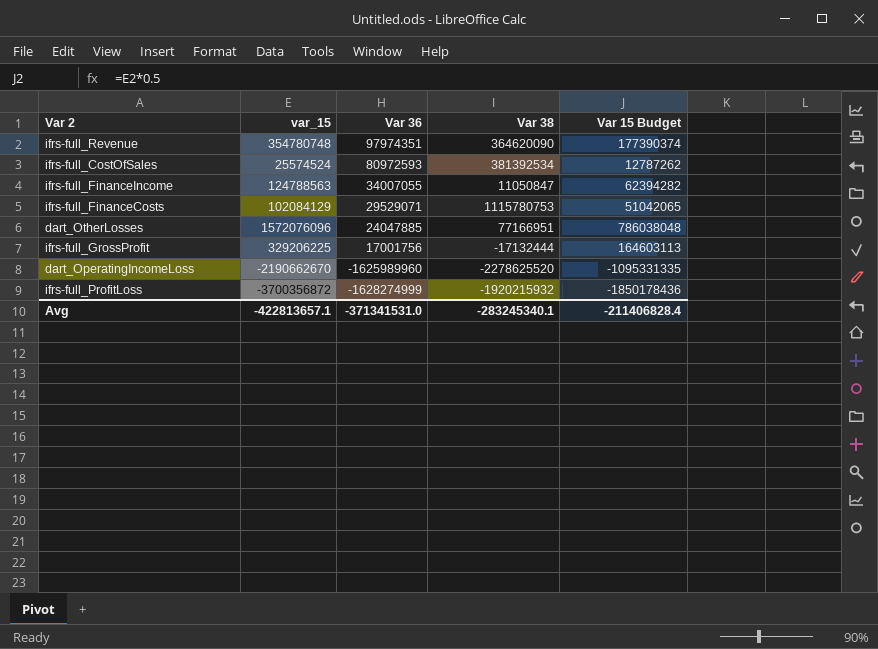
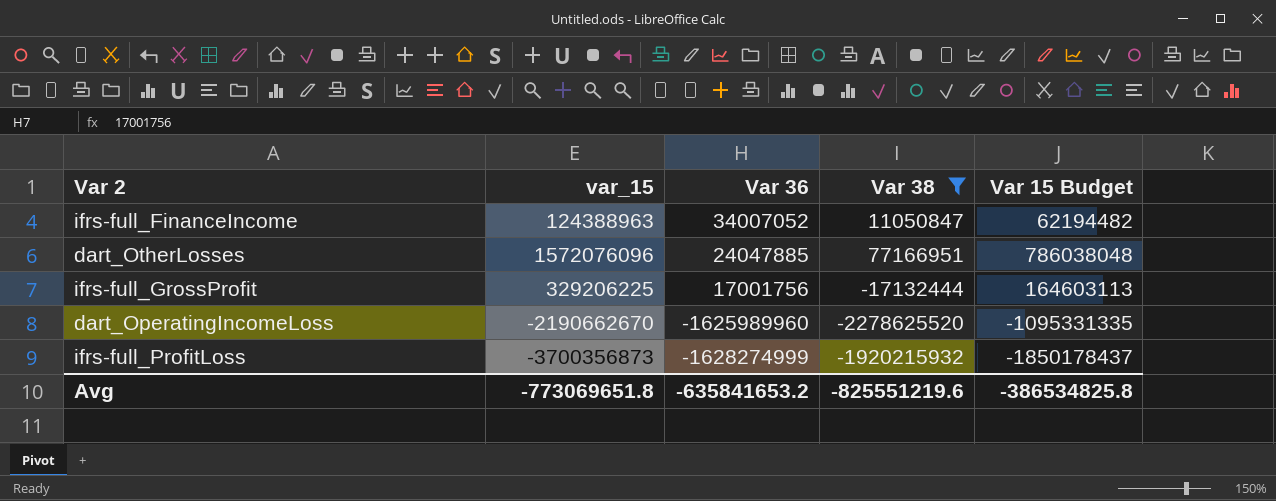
filter: none -> Var 38 <= 77166951
ifrs-full_FinanceIncome | var_15: 124788563 -> 124388963
ifrs-full_FinanceIncome | Var 36: 34007055 -> 34007052
ifrs-full_FinanceIncome | Var 15 Budget: 62394282 -> 62194482
ifrs-full_ProfitLoss | var_15: -3700356872 -> -3700356873
ifrs-full_ProfitLoss | Var 15 Budget: -1850178436 -> -1850178437
Avg | var_15: -422813657.1 -> -773069651.8
Avg | Var 36: -371341531.0 -> -635841653.2
Avg | Var 38: -283245340.1 -> -825551219.6
Avg | Var 15 Budget: -211406828.4 -> -386534825.8

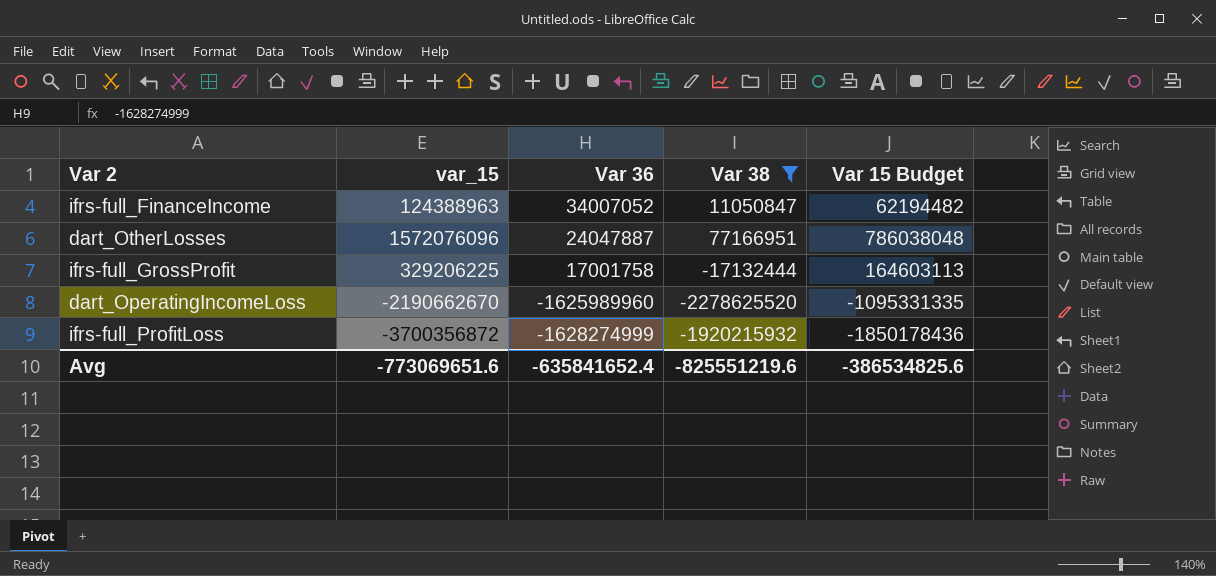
dart_OtherLosses | Var 36: 24047885 -> 24047887
ifrs-full_GrossProfit | Var 36: 17001756 -> 17001758
ifrs-full_ProfitLoss | var_15: -3700356873 -> -3700356872
ifrs-full_ProfitLoss | Var 15 Budget: -1850178437 -> -1850178436
Avg | var_15: -773069651.8 -> -773069651.6
Avg | Var 36: -635841653.2 -> -635841652.4
Avg | Var 15 Budget: -386534825.8 -> -386534825.6

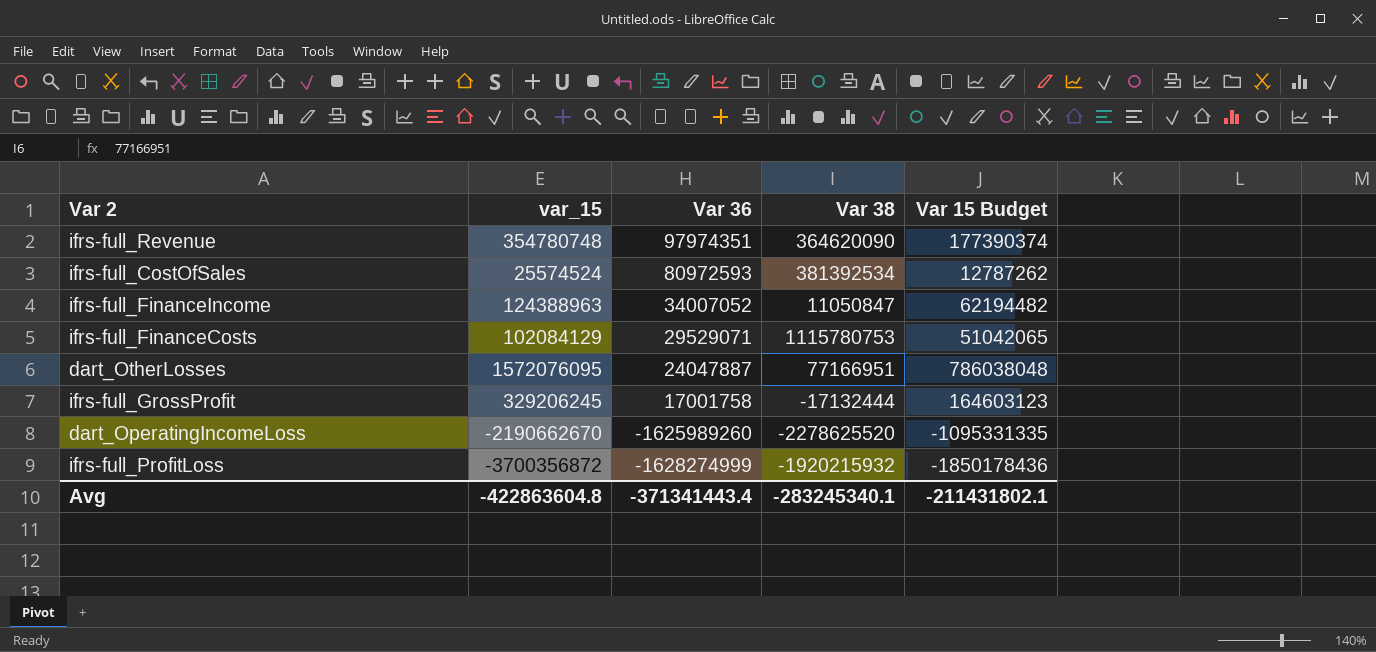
filter: Var 38 <= 77166951 -> none
dart_OtherLosses | var_15: 1572076096 -> 1572076095
ifrs-full_GrossProfit | var_15: 329206225 -> 329206245
ifrs-full_GrossProfit | Var 15 Budget: 164603113 -> 164603123
dart_OperatingIncomeLoss | Var 36: -1625989960 -> -1625989260
Avg | var_15: -773069651.6 -> -422863604.8
Avg | Var 36: -635841652.4 -> -371341443.4
Avg | Var 38: -825551219.6 -> -283245340.1
Avg | Var 15 Budget: -386534825.6 -> -211431802.1

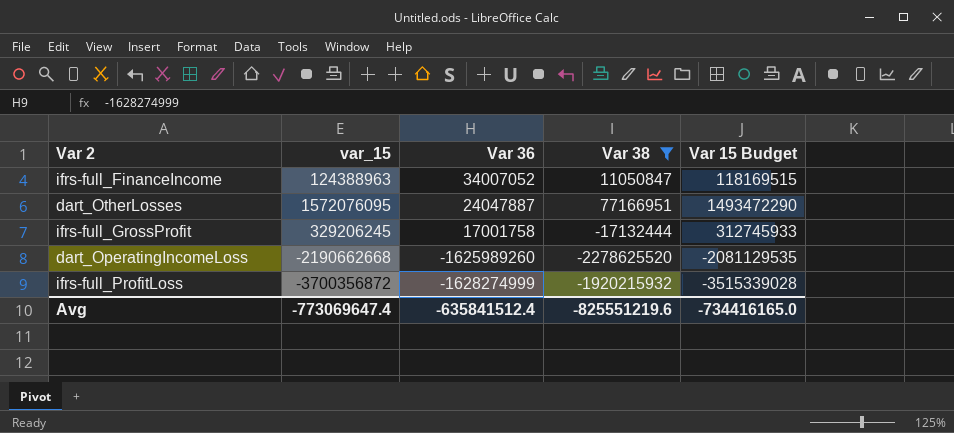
filter: none -> Var 38 <= 77166951
column Var 15 Budget | formula: [var_15] * 0.5 -> [var_15] * 0.95
dart_OperatingIncomeLoss | var_15: -2190662670 -> -2190662668
Avg | var_15: -422863604.8 -> -773069647.4
Avg | Var 36: -371341443.4 -> -635841512.4
Avg | Var 38: -283245340.1 -> -825551219.6
Avg | Var 15 Budget: -211431802.1 -> -734416165.0

